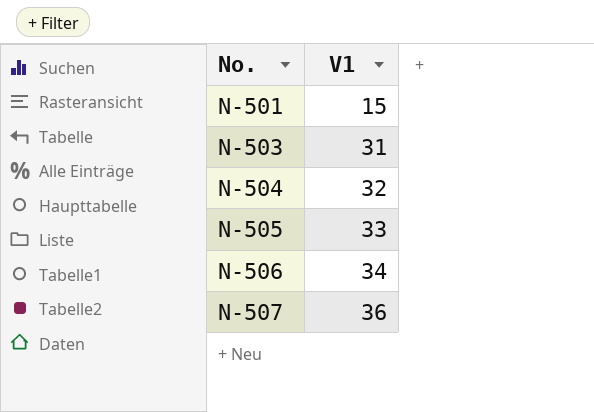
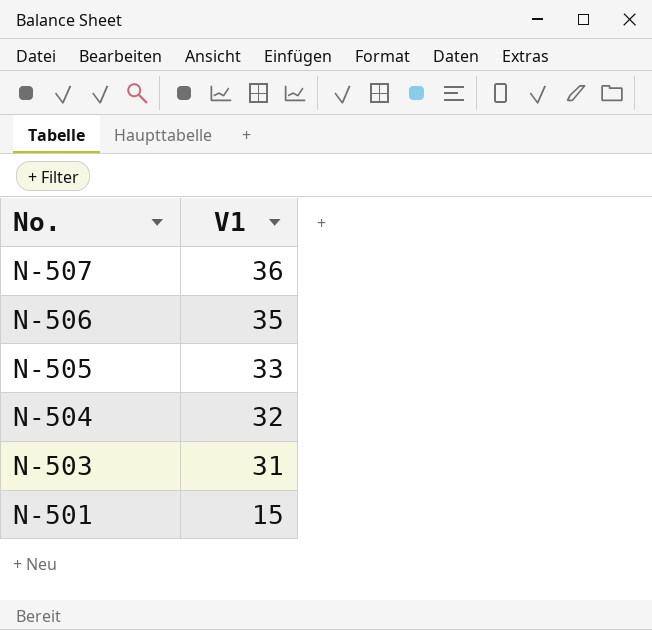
row order: No. ascending -> No. descending
N-506 | V1: 34 -> 35

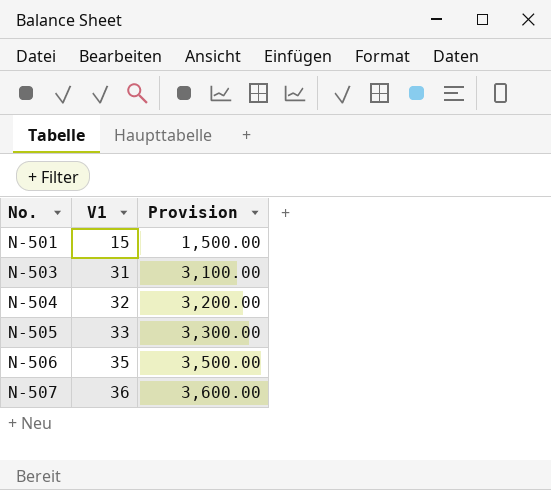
row order: No. descending -> No. ascending
column Provision | formula: none -> [V1] * 100

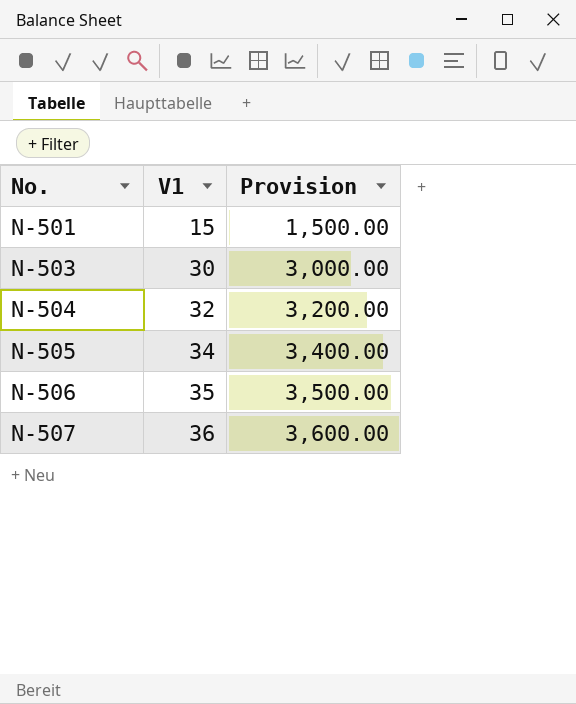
N-503 | V1: 31 -> 30
N-503 | Provision: 3,100.00 -> 3,000.00
N-505 | V1: 33 -> 34
N-505 | Provision: 3,300.00 -> 3,400.00

